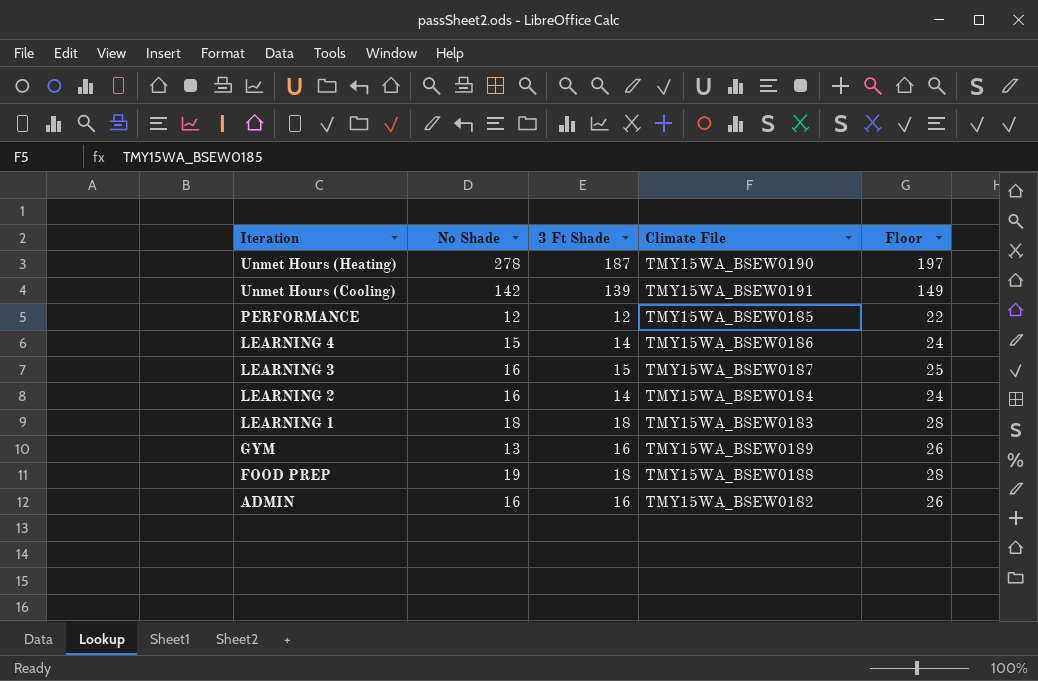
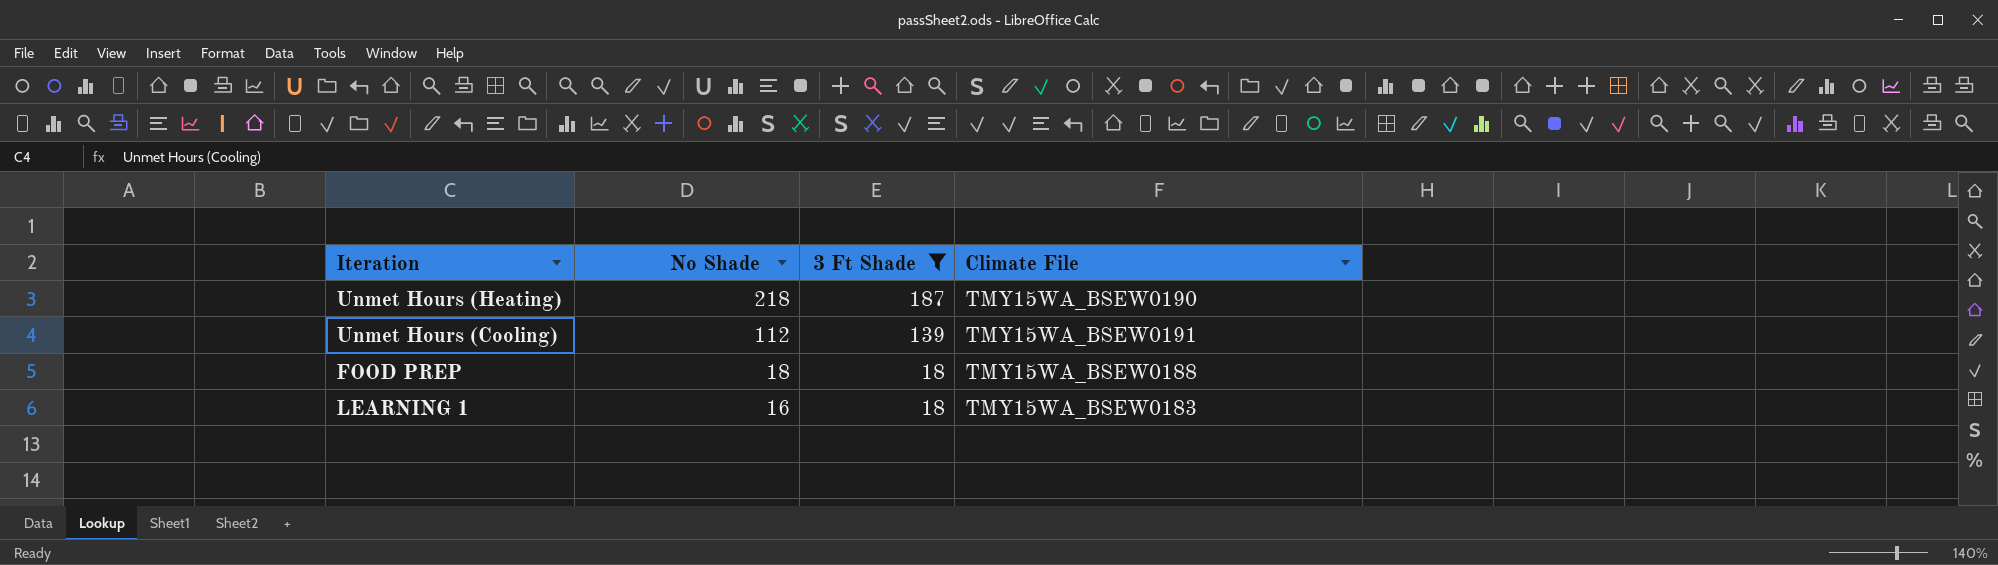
filter: none -> 3 Ft Shade >= 18
row order: Iteration descending -> No Shade descending
column Floor | formula: [3 Ft Shade] + 10 -> none
Unmet Hours (Heating) | No Shade: 278 -> 218
Unmet Hours (Cooling) | No Shade: 142 -> 112
FOOD PREP | No Shade: 19 -> 18
LEARNING 1 | No Shade: 18 -> 16

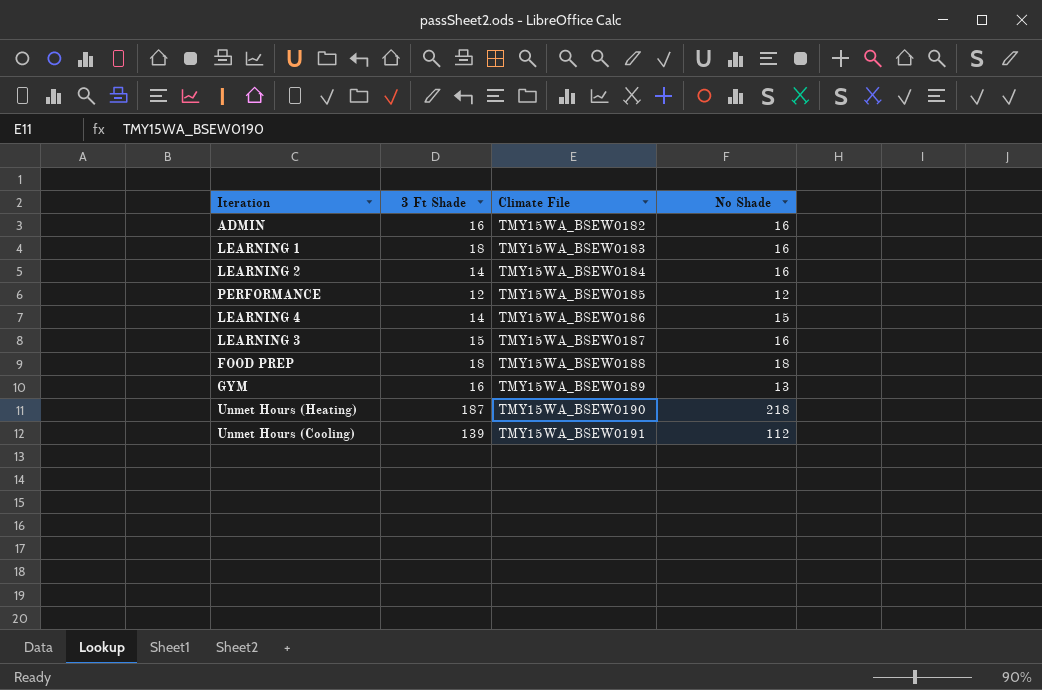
filter: 3 Ft Shade >= 18 -> none
row order: No Shade descending -> Climate File ascending
column No Shade | position: 2 -> 4

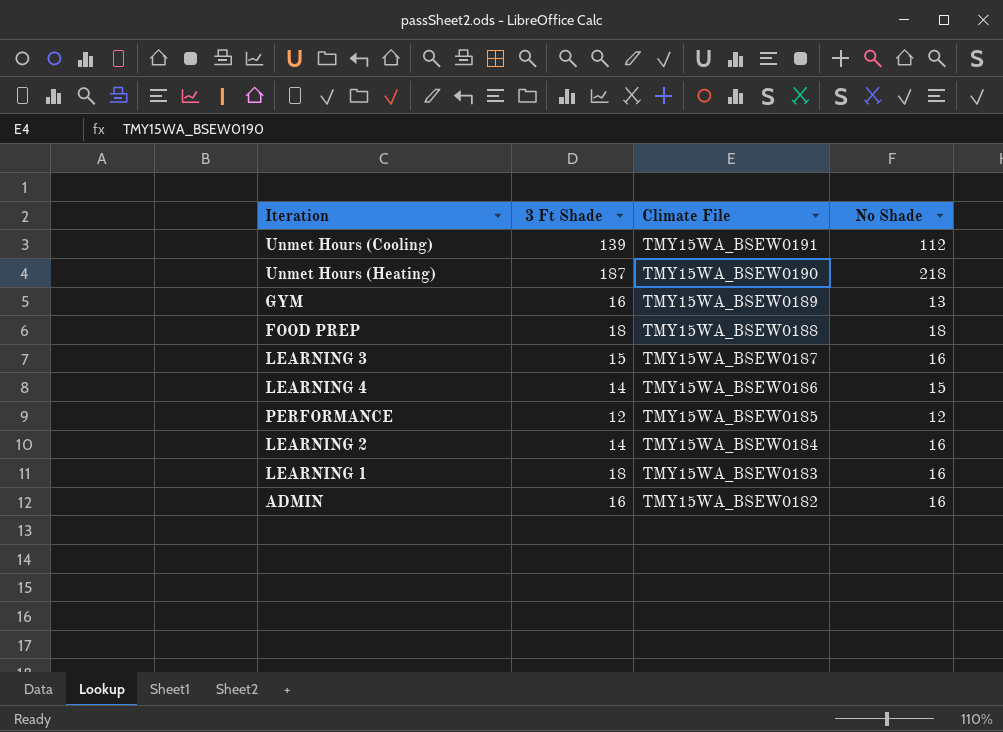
row order: Climate File ascending -> Climate File descending

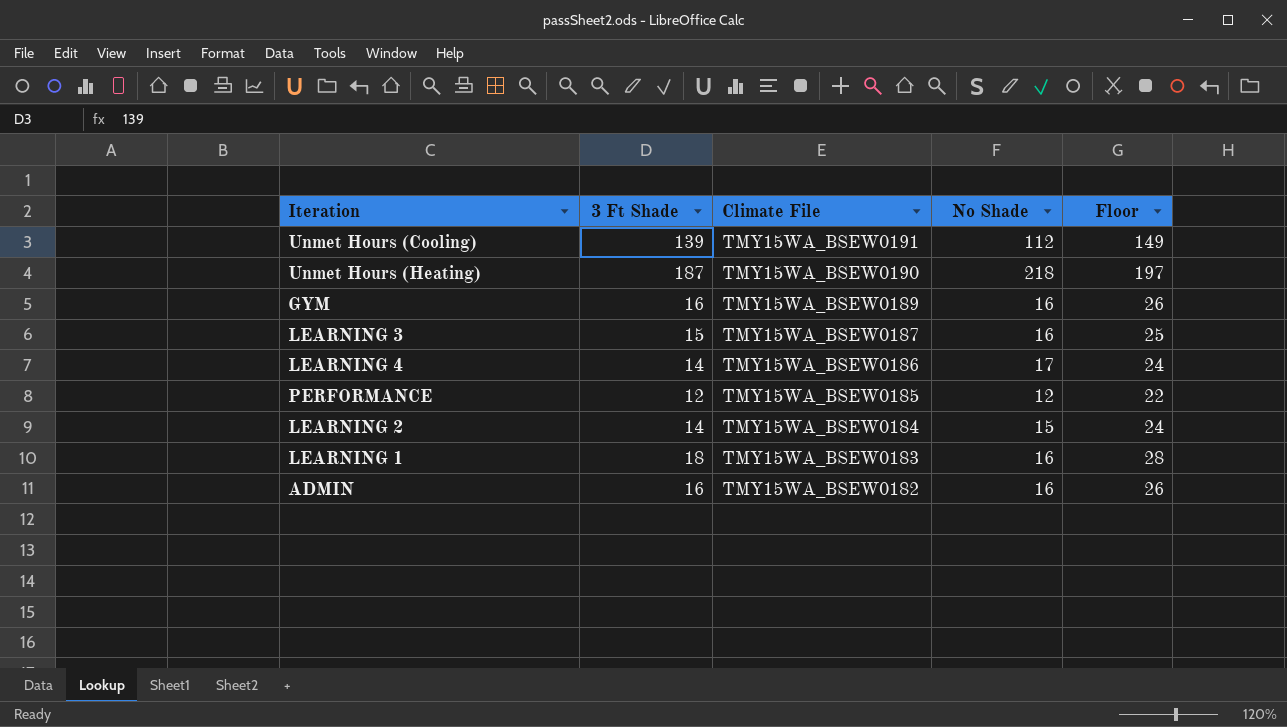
column Floor | formula: none -> [3 Ft Shade] + 10
row FOOD PREP: 18 | TMY15WA_BSEW0188 | 18 -> none
GYM | No Shade: 13 -> 16
LEARNING 4 | No Shade: 15 -> 17
LEARNING 2 | No Shade: 16 -> 15

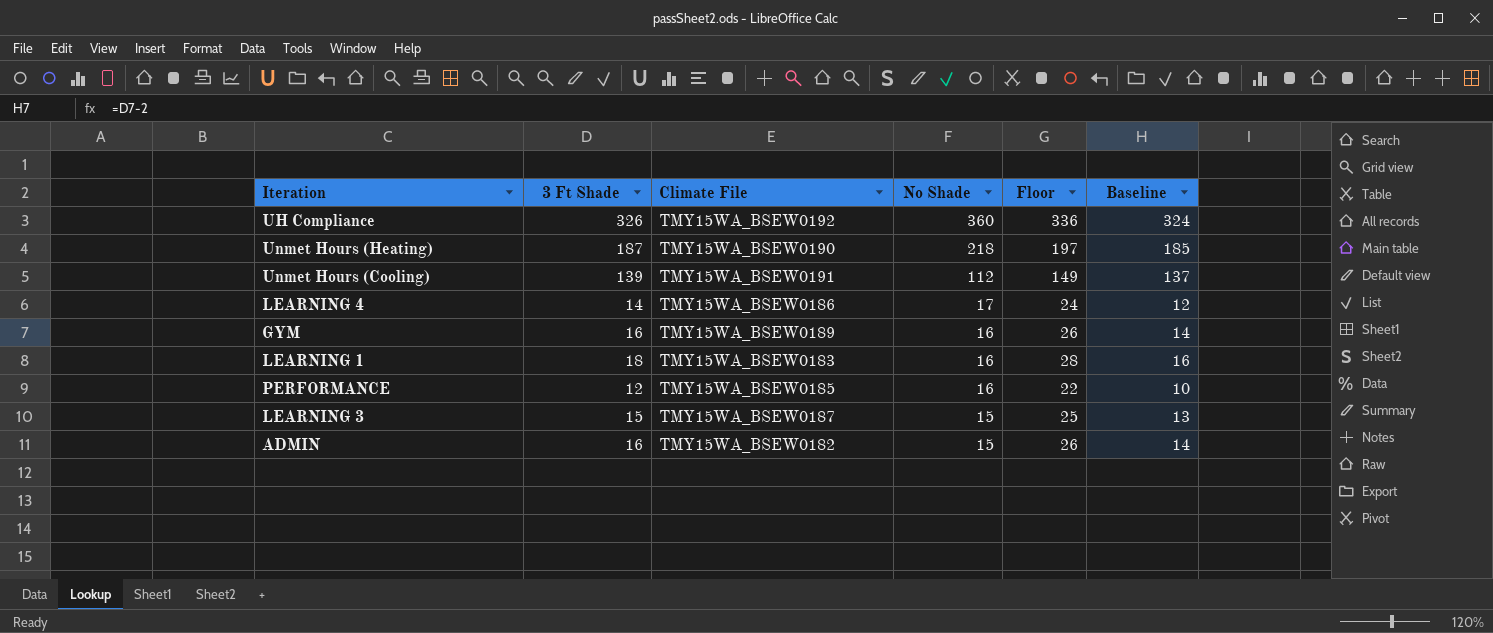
row order: Climate File descending -> No Shade descending
column Baseline | formula: none -> [3 Ft Shade] - 2
row LEARNING 2: 14 | TMY15WA_BSEW0184 | 15 | 24 -> none
row UH Compliance: none -> 326 | TMY15WA_BSEW0192 | 360 | 336 | 324
PERFORMANCE | No Shade: 12 -> 16
LEARNING 3 | No Shade: 16 -> 15
ADMIN | No Shade: 16 -> 15

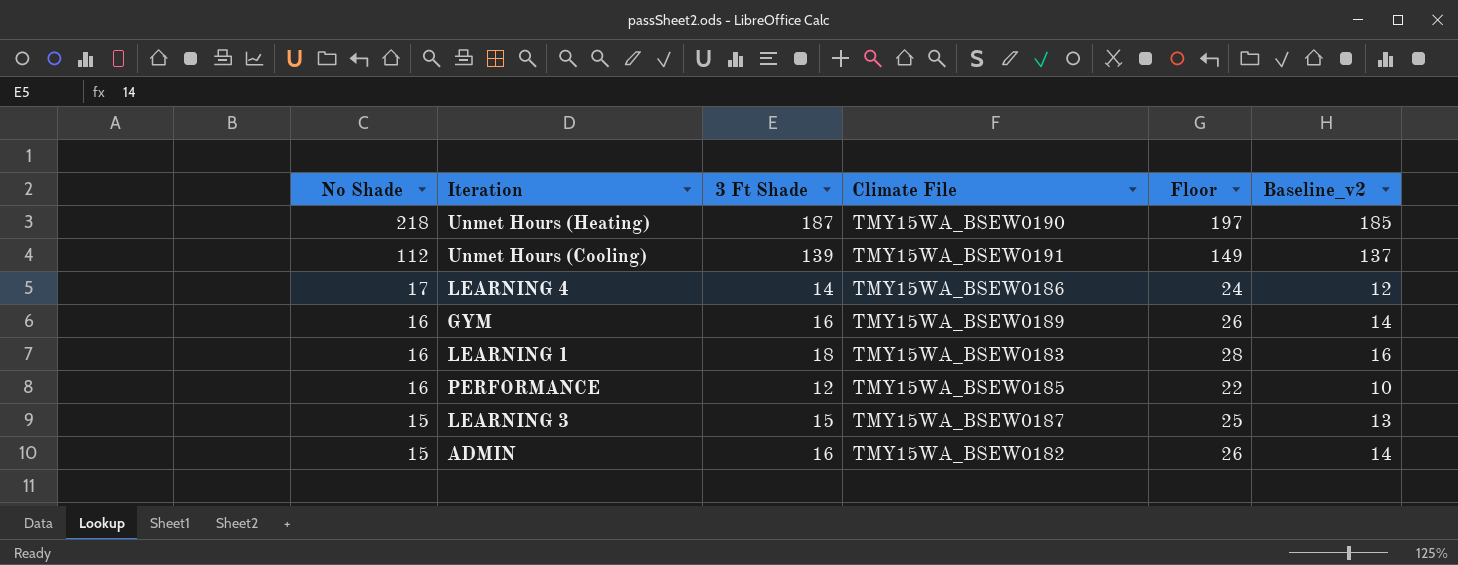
column No Shade | position: 4 -> 1
column name: Baseline -> Baseline_v2
row UH Compliance: 326 | TMY15WA_BSEW0192 | 360 | 336 | 324 -> none

